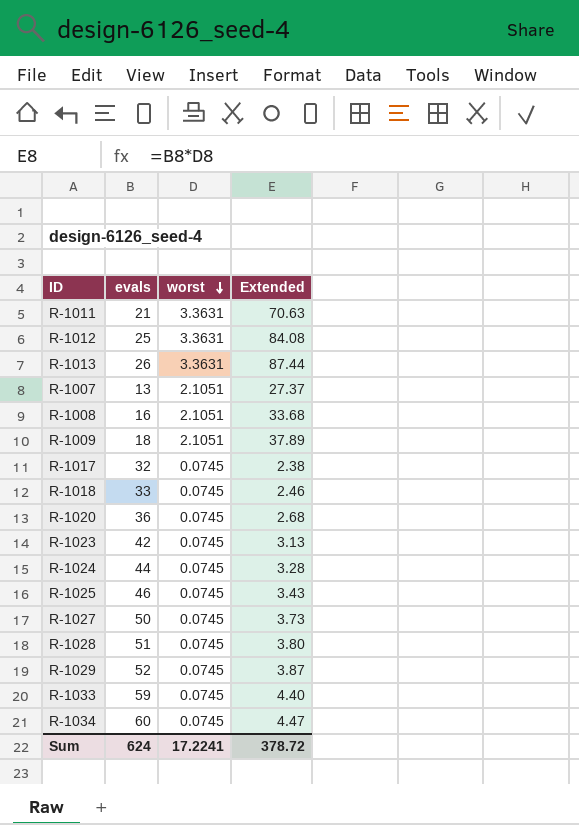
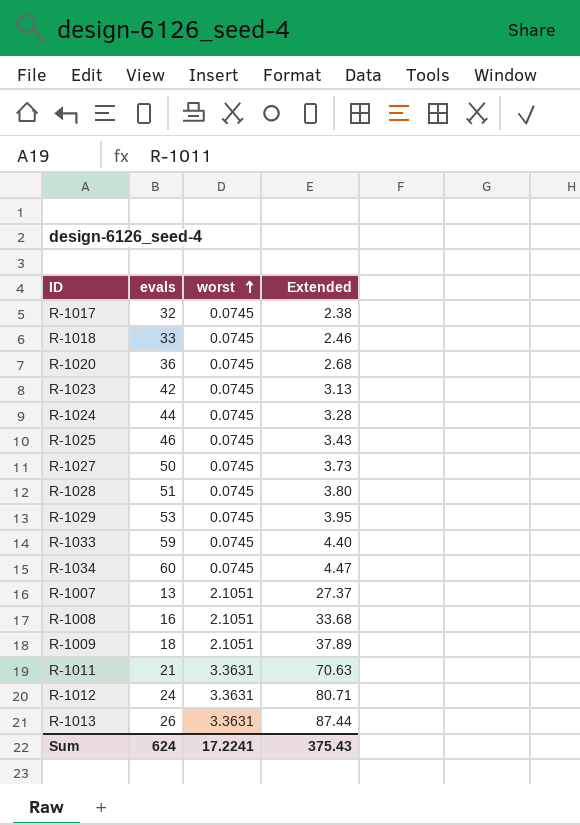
row order: worst descending -> worst ascending
R-1029 | evals: 52 -> 53
R-1029 | Extended: 3.87 -> 3.95
R-1012 | evals: 25 -> 24
R-1012 | Extended: 84.08 -> 80.71
Sum | Extended: 378.72 -> 375.43

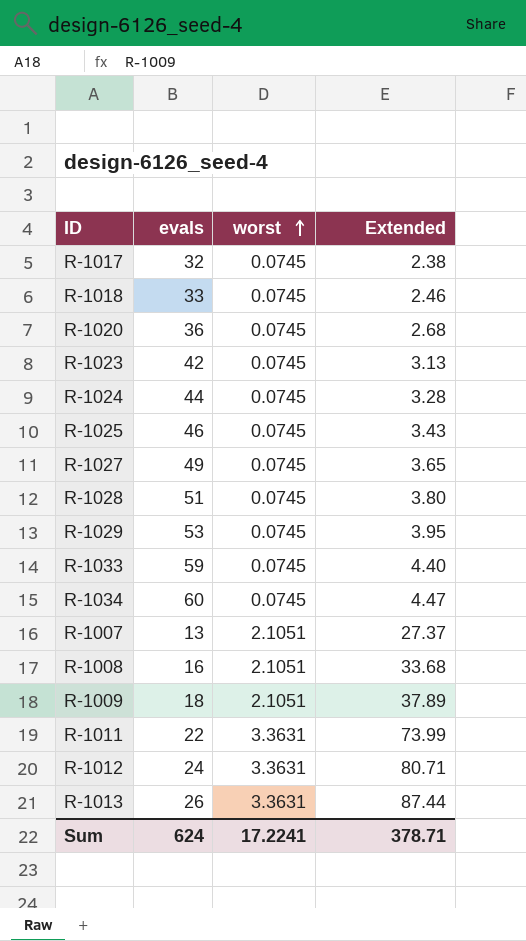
R-1027 | evals: 50 -> 49
R-1027 | Extended: 3.73 -> 3.65
R-1011 | evals: 21 -> 22
R-1011 | Extended: 70.63 -> 73.99
Sum | Extended: 375.43 -> 378.71

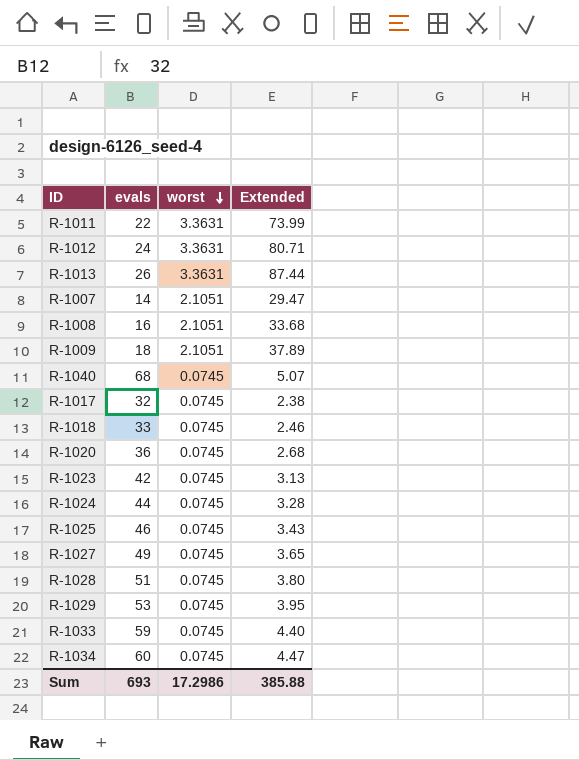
row order: worst ascending -> worst descending
R-1007 | evals: 13 -> 14
R-1007 | Extended: 27.37 -> 29.47
row R-1040: none -> 68 | 0.0745 | 5.07
Sum | evals: 624 -> 693
Sum | worst: 17.2241 -> 17.2986
Sum | Extended: 378.71 -> 385.88

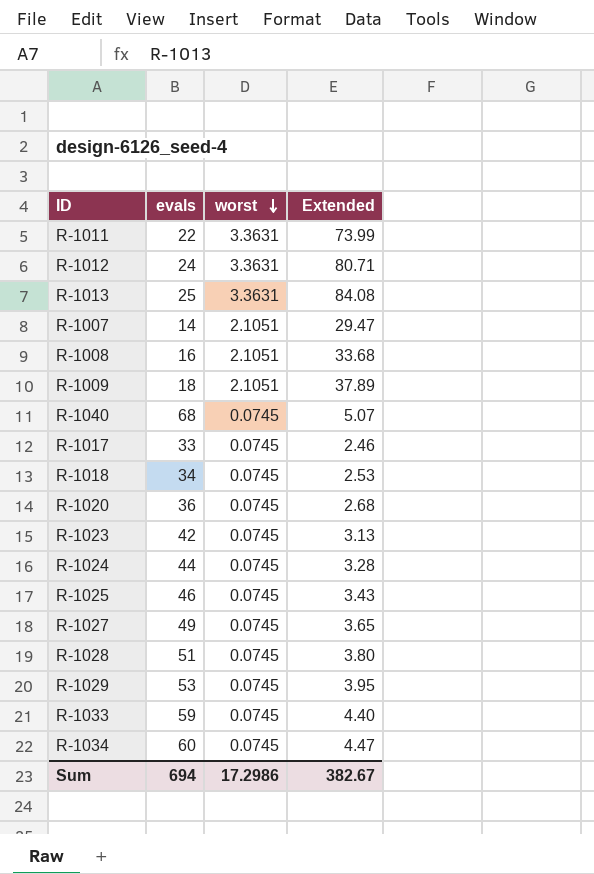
R-1013 | evals: 26 -> 25
R-1013 | Extended: 87.44 -> 84.08
R-1017 | evals: 32 -> 33
R-1017 | Extended: 2.38 -> 2.46
R-1018 | evals: 33 -> 34
R-1018 | Extended: 2.46 -> 2.53
Sum | evals: 693 -> 694
Sum | Extended: 385.88 -> 382.67

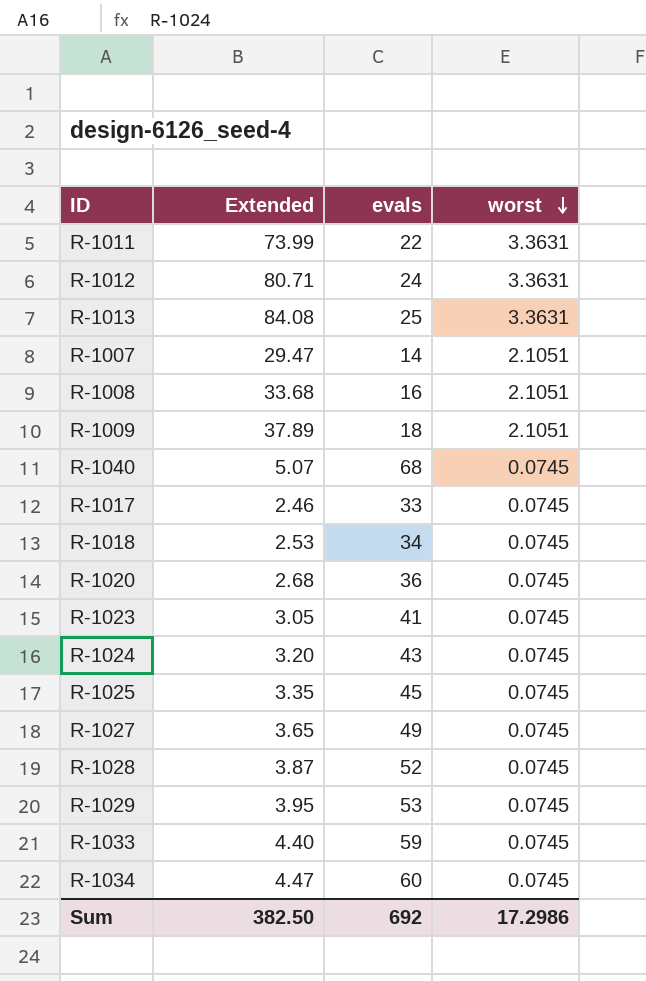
column Extended | position: 4 -> 2
R-1023 | Extended: 3.13 -> 3.05
R-1023 | evals: 42 -> 41
R-1024 | Extended: 3.28 -> 3.20
R-1024 | evals: 44 -> 43
R-1025 | Extended: 3.43 -> 3.35
R-1025 | evals: 46 -> 45
R-1028 | Extended: 3.80 -> 3.87
R-1028 | evals: 51 -> 52
Sum | Extended: 382.67 -> 382.50
Sum | evals: 694 -> 692

